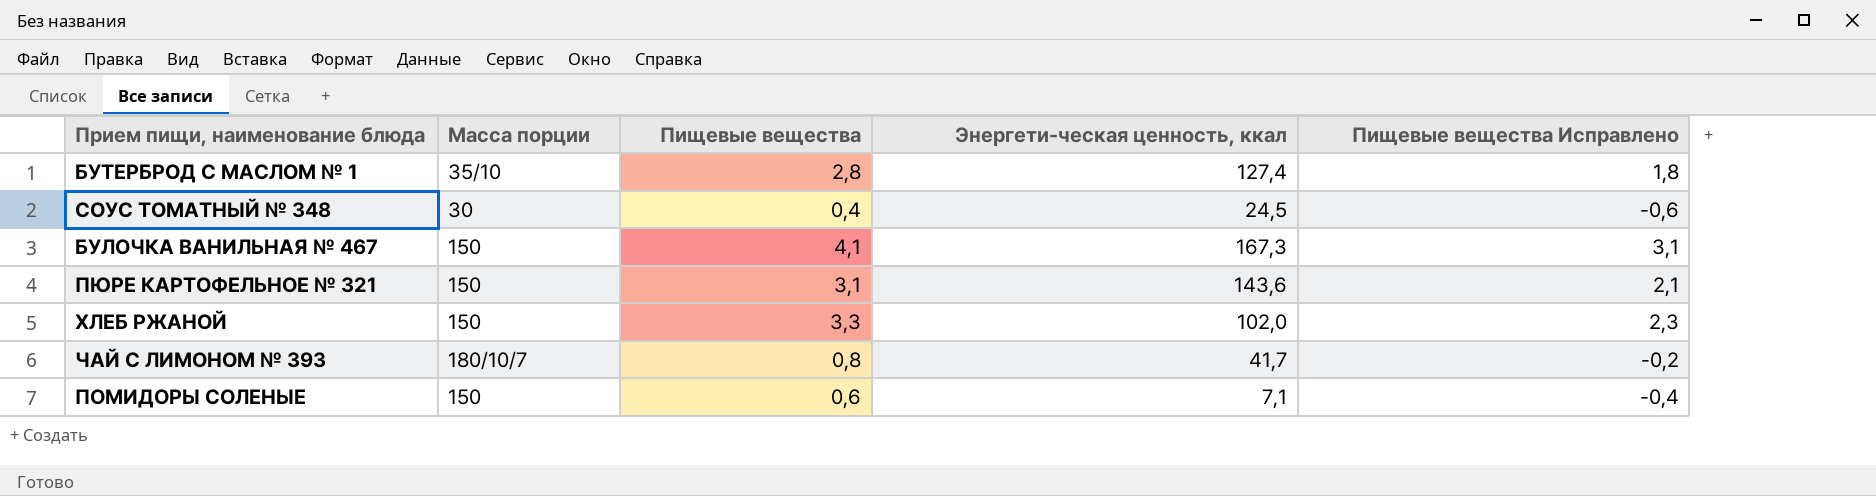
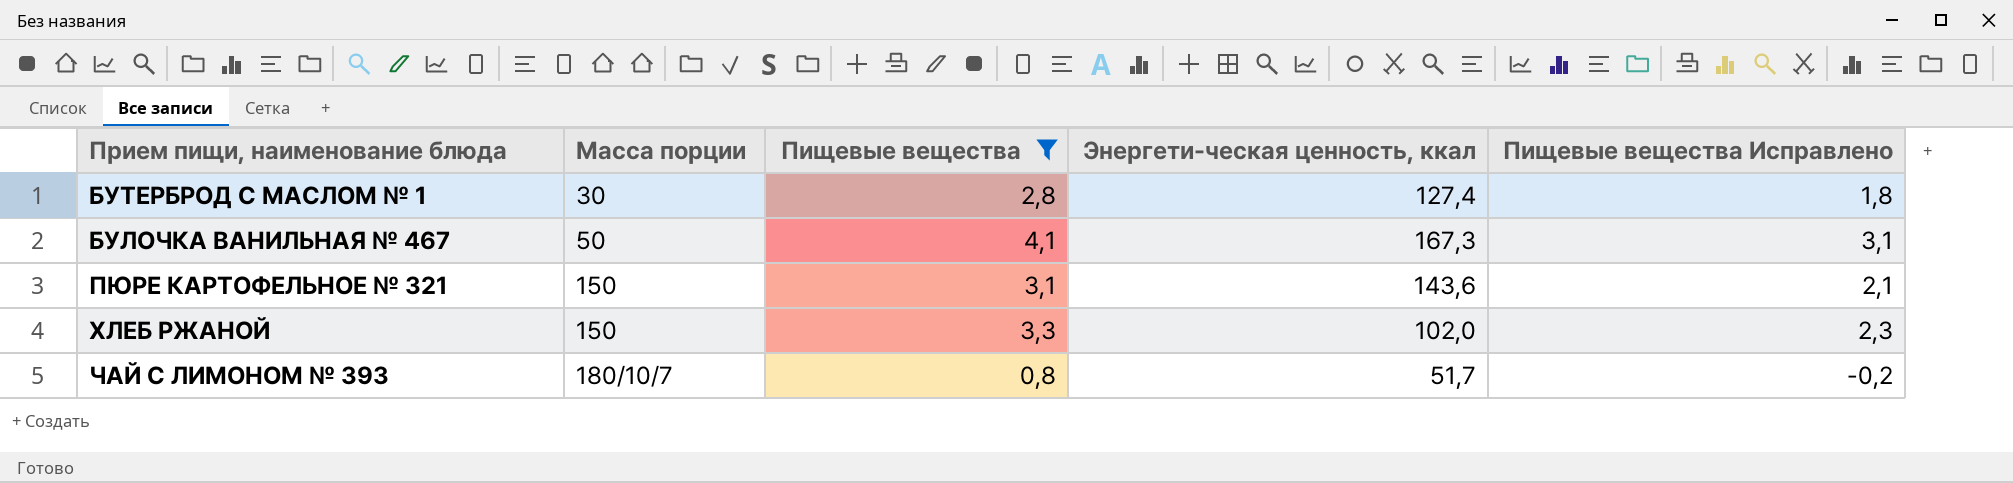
filter: none -> Пищевые вещества >= 0,8
БУТЕРБРОД С МАСЛОМ № 1 | Масса порции: 35/10 -> 30
БУЛОЧКА ВАНИЛЬНАЯ № 467 | Масса порции: 150 -> 50
ЧАЙ С ЛИМОНОМ № 393 | Энергети-ческая ценность, ккал: 41,7 -> 51,7

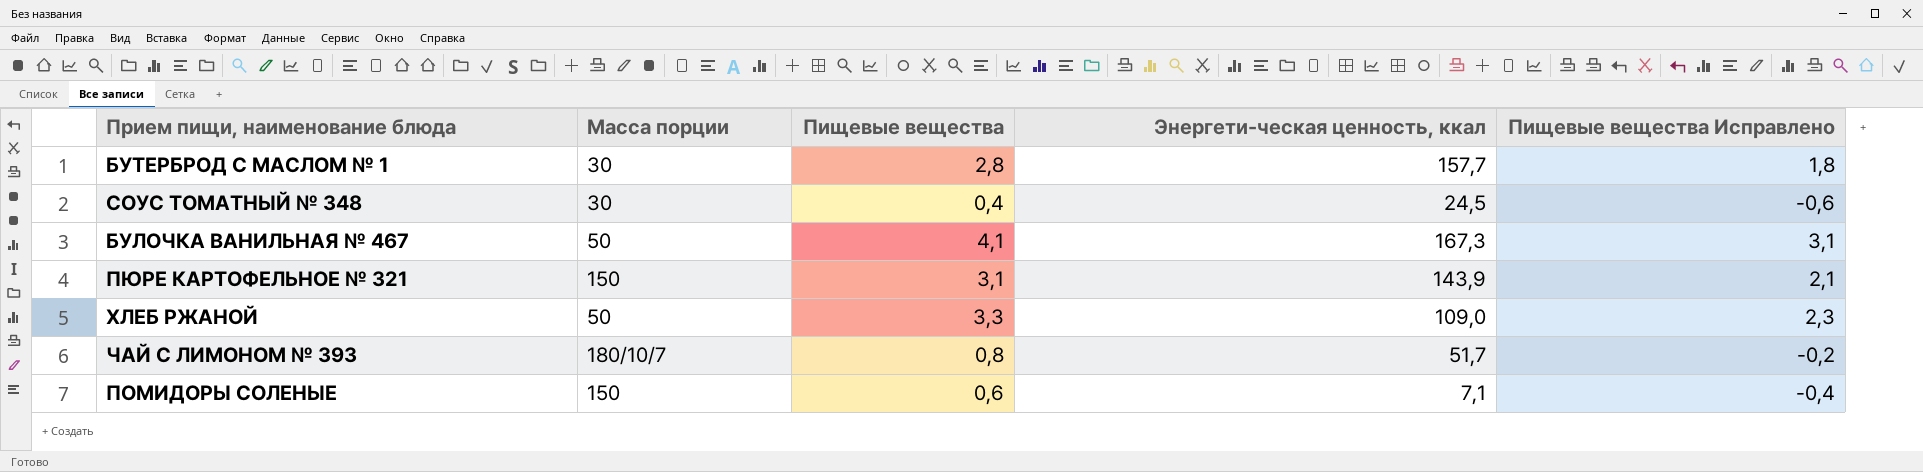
filter: Пищевые вещества >= 0,8 -> none
БУТЕРБРОД С МАСЛОМ № 1 | Энергети-ческая ценность, ккал: 127,4 -> 157,7
ПЮРЕ КАРТОФЕЛЬНОЕ № 321 | Энергети-ческая ценность, ккал: 143,6 -> 143,9
ХЛЕБ РЖАНОЙ | Масса порции: 150 -> 50
ХЛЕБ РЖАНОЙ | Энергети-ческая ценность, ккал: 102,0 -> 109,0

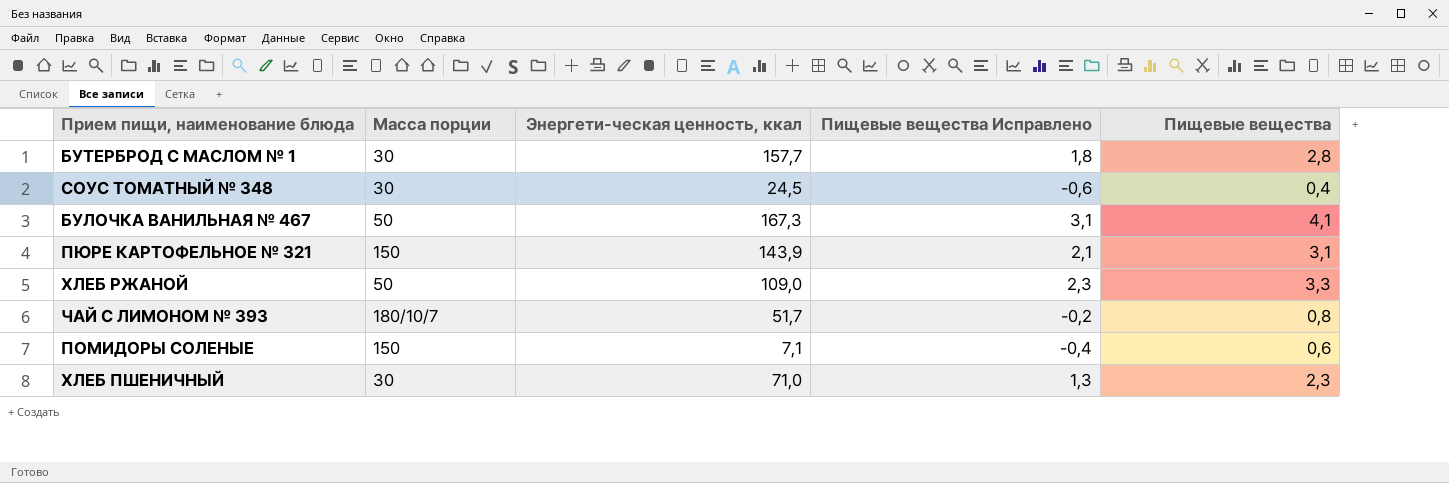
column Пищевые вещества | position: 3 -> 5
row ХЛЕБ ПШЕНИЧНЫЙ: none -> 30 | 71,0 | 1,3 | 2,3

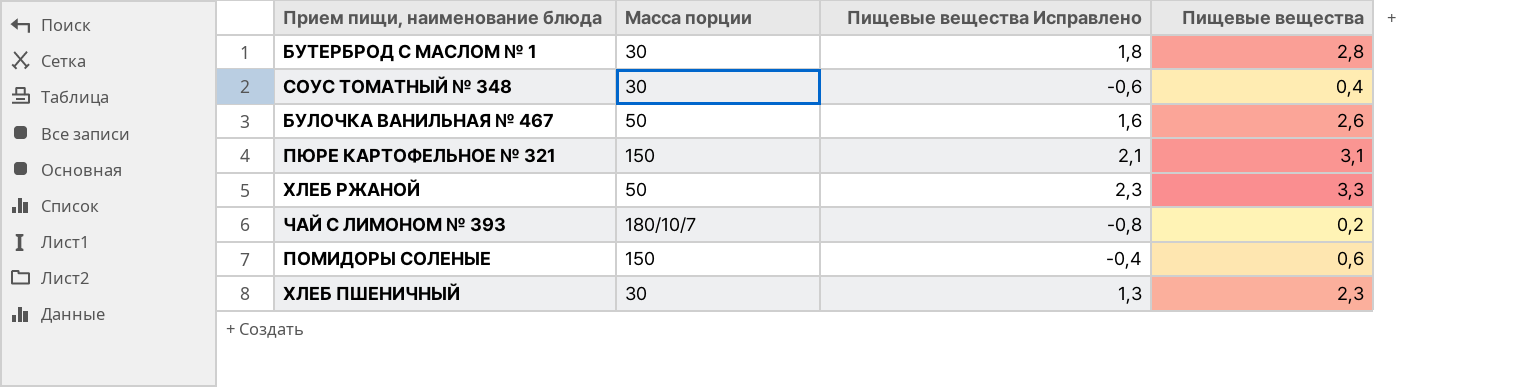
column Энергети-ческая ценность, ккал | position: 3 -> none
БУЛОЧКА ВАНИЛЬНАЯ № 467 | Пищевые вещества Исправлено: 3,1 -> 1,6
БУЛОЧКА ВАНИЛЬНАЯ № 467 | Пищевые вещества: 4,1 -> 2,6
ЧАЙ С ЛИМОНОМ № 393 | Пищевые вещества Исправлено: -0,2 -> -0,8
ЧАЙ С ЛИМОНОМ № 393 | Пищевые вещества: 0,8 -> 0,2

